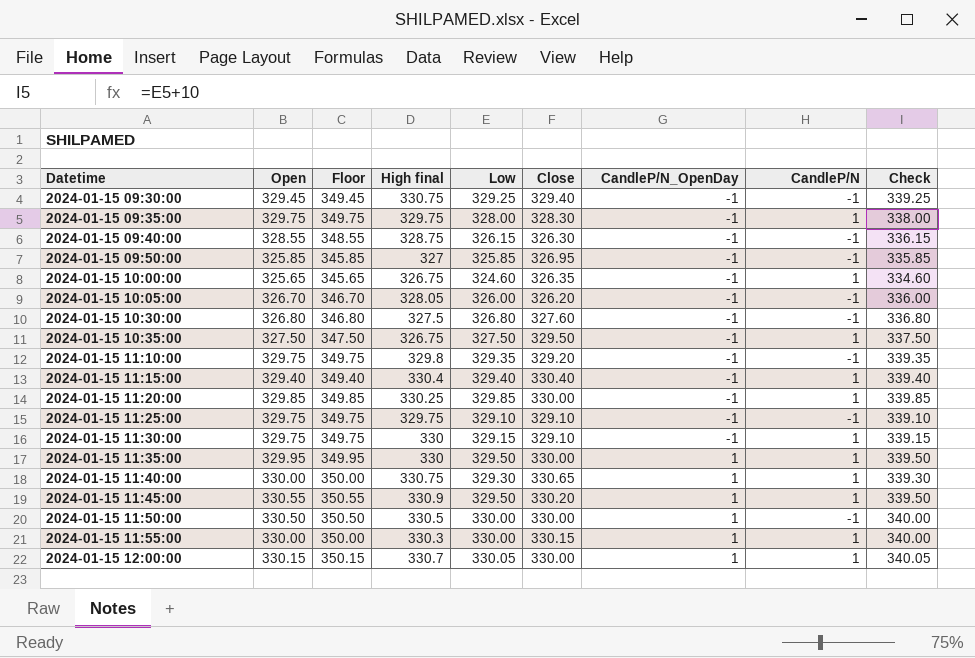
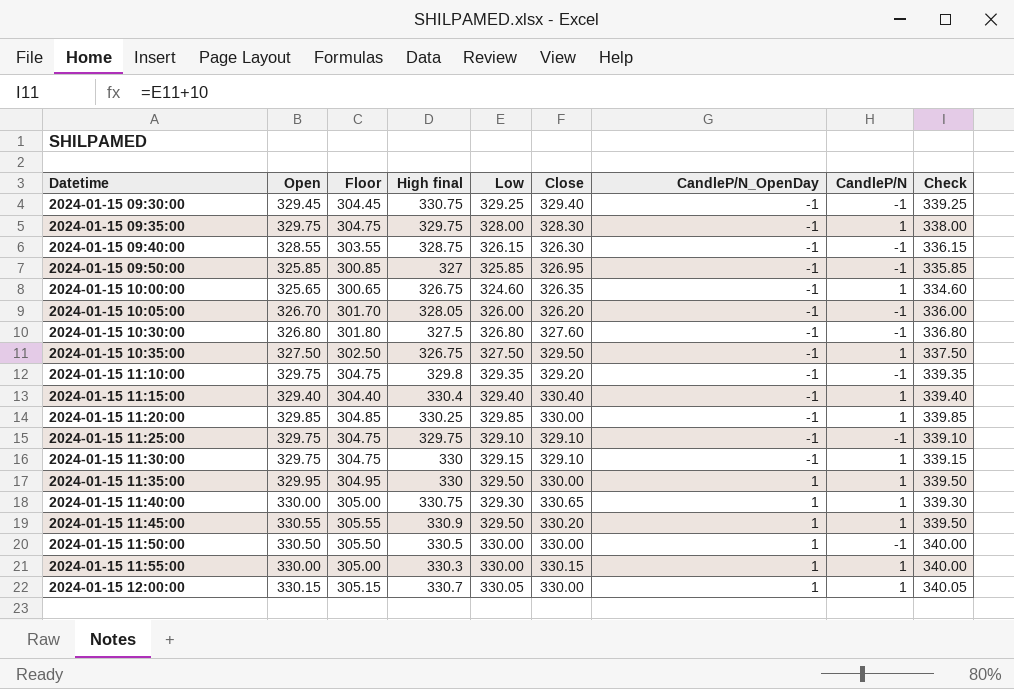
column Floor | formula: [Open] + 20 -> [Open] - 25

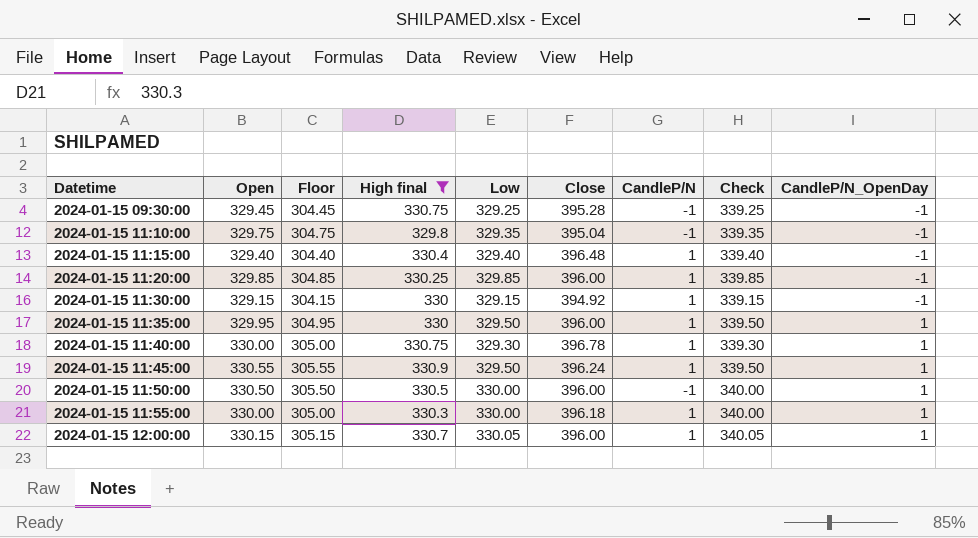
filter: none -> High final >= 329.8
column CandleP/N_OpenDay | position: 7 -> 9
2024-01-15 09:30:00 | Close: 329.40 -> 395.28
2024-01-15 11:10:00 | Close: 329.20 -> 395.04
2024-01-15 11:15:00 | Close: 330.40 -> 396.48
2024-01-15 11:20:00 | Close: 330.00 -> 396.00
2024-01-15 11:30:00 | Open: 329.75 -> 329.15
2024-01-15 11:30:00 | Floor: 304.75 -> 304.15
2024-01-15 11:30:00 | Close: 329.10 -> 394.92
2024-01-15 11:35:00 | Close: 330.00 -> 396.00
2024-01-15 11:40:00 | Close: 330.65 -> 396.78
2024-01-15 11:45:00 | Close: 330.20 -> 396.24
2024-01-15 11:50:00 | Close: 330.00 -> 396.00
2024-01-15 11:55:00 | Close: 330.15 -> 396.18
2024-01-15 12:00:00 | Close: 330.00 -> 396.00

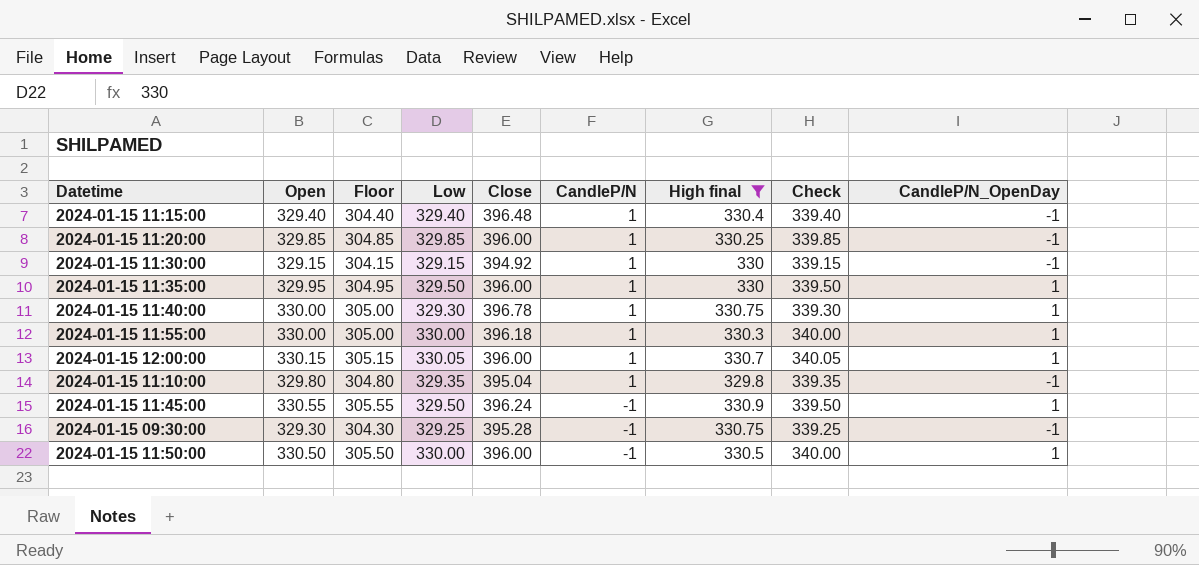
row order: Datetime ascending -> CandleP/N descending
column High final | position: 4 -> 7
2024-01-15 11:10:00 | Open: 329.75 -> 329.80
2024-01-15 11:10:00 | Floor: 304.75 -> 304.80
2024-01-15 11:10:00 | CandleP/N: -1 -> 1
2024-01-15 11:45:00 | CandleP/N: 1 -> -1
2024-01-15 09:30:00 | Open: 329.45 -> 329.30
2024-01-15 09:30:00 | Floor: 304.45 -> 304.30

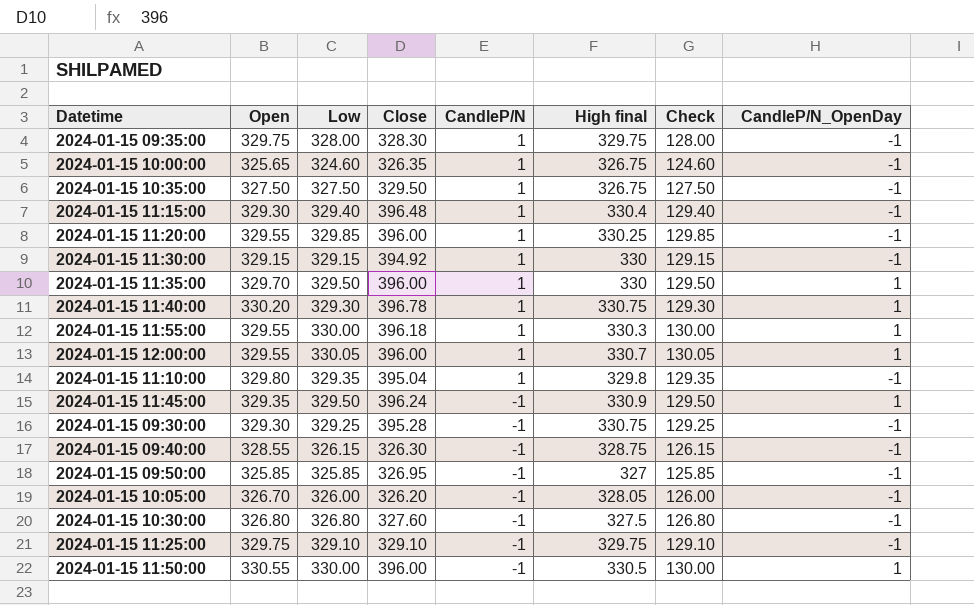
filter: High final >= 329.8 -> none
column Floor | formula: [Open] - 25 -> none
column Check | formula: [Low] + 10 -> [Low] - 200
2024-01-15 11:15:00 | Open: 329.40 -> 329.30
2024-01-15 11:20:00 | Open: 329.85 -> 329.55
2024-01-15 11:35:00 | Open: 329.95 -> 329.70
2024-01-15 11:40:00 | Open: 330.00 -> 330.20
2024-01-15 11:55:00 | Open: 330.00 -> 329.55
2024-01-15 12:00:00 | Open: 330.15 -> 329.55
2024-01-15 11:45:00 | Open: 330.55 -> 329.35
2024-01-15 11:50:00 | Open: 330.50 -> 330.55

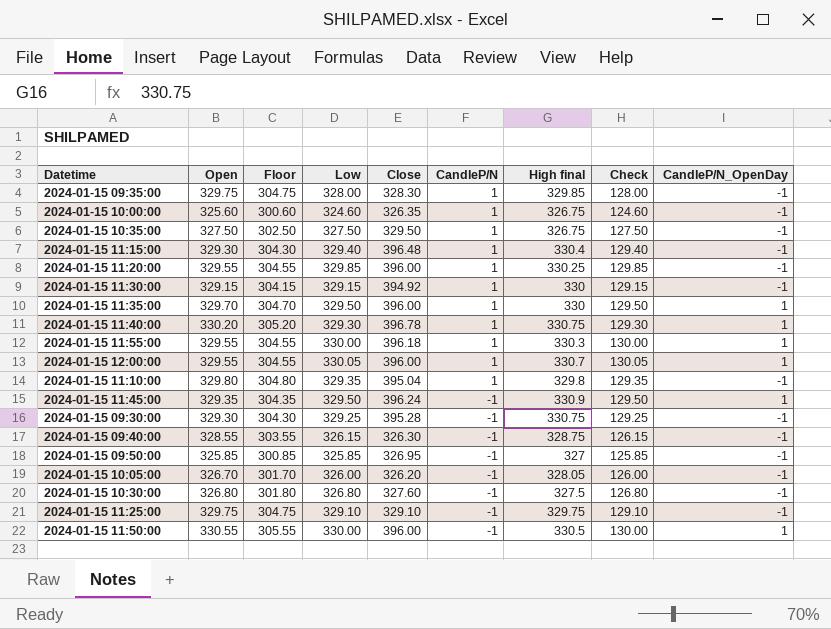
column Floor | formula: none -> [Open] - 25
2024-01-15 09:35:00 | High final: 329.75 -> 329.85
2024-01-15 10:00:00 | Open: 325.65 -> 325.60

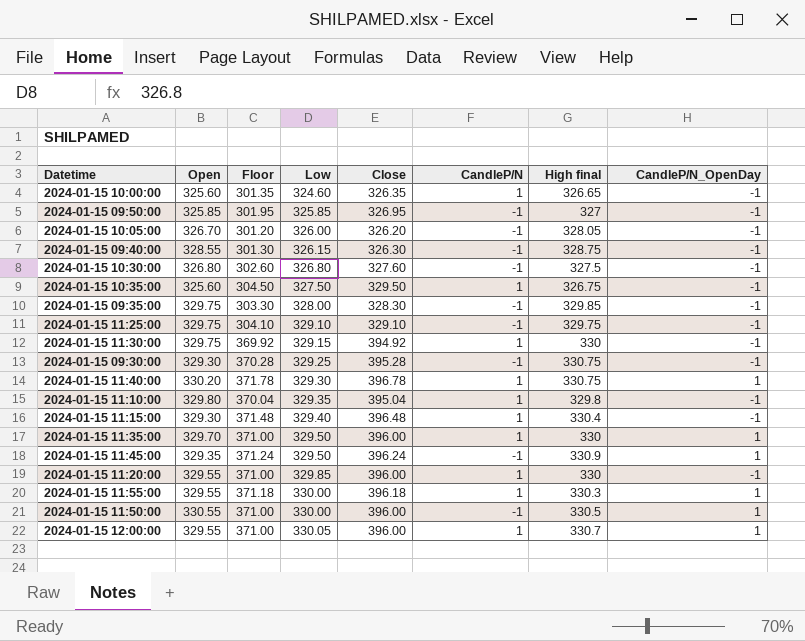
row order: CandleP/N descending -> Low ascending
column Check | formula: [Low] - 200 -> none
column Floor | formula: [Open] - 25 -> [Close] - 25
2024-01-15 10:00:00 | High final: 326.75 -> 326.65
2024-01-15 10:35:00 | Open: 327.50 -> 325.60
2024-01-15 09:35:00 | CandleP/N: 1 -> -1
2024-01-15 11:30:00 | Open: 329.15 -> 329.75
2024-01-15 11:20:00 | High final: 330.25 -> 330

